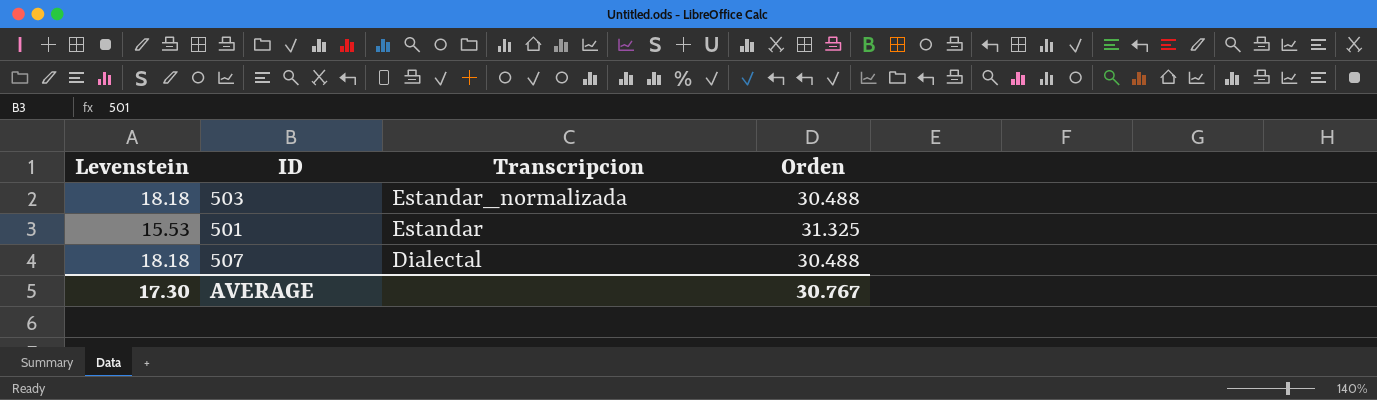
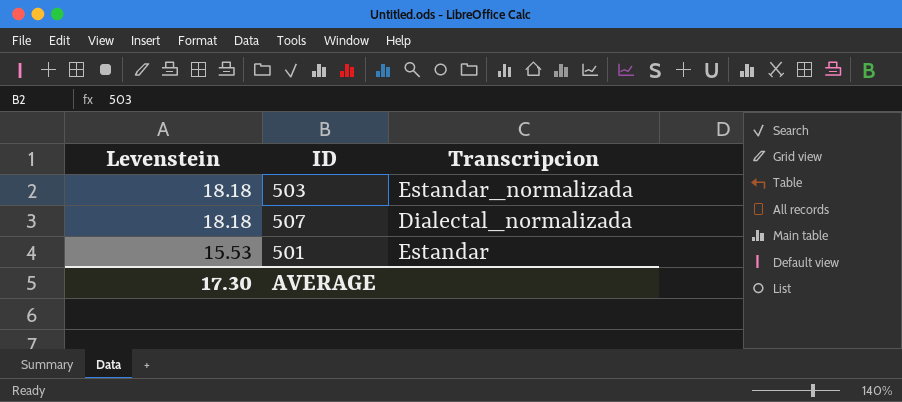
row order: Transcripcion descending -> Levenstein descending
column Orden | position: 4 -> none
507 | Transcripcion: Dialectal -> Dialectal_normalizada

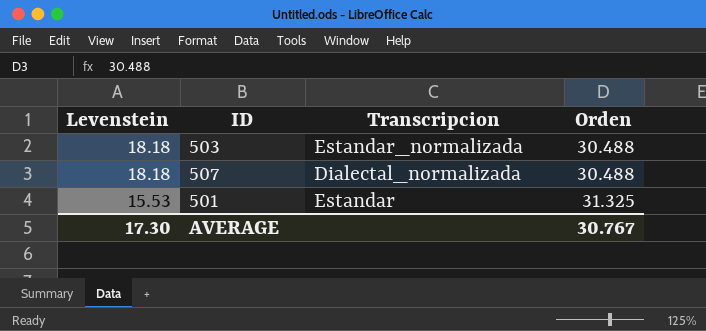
column Orden | position: none -> 4

